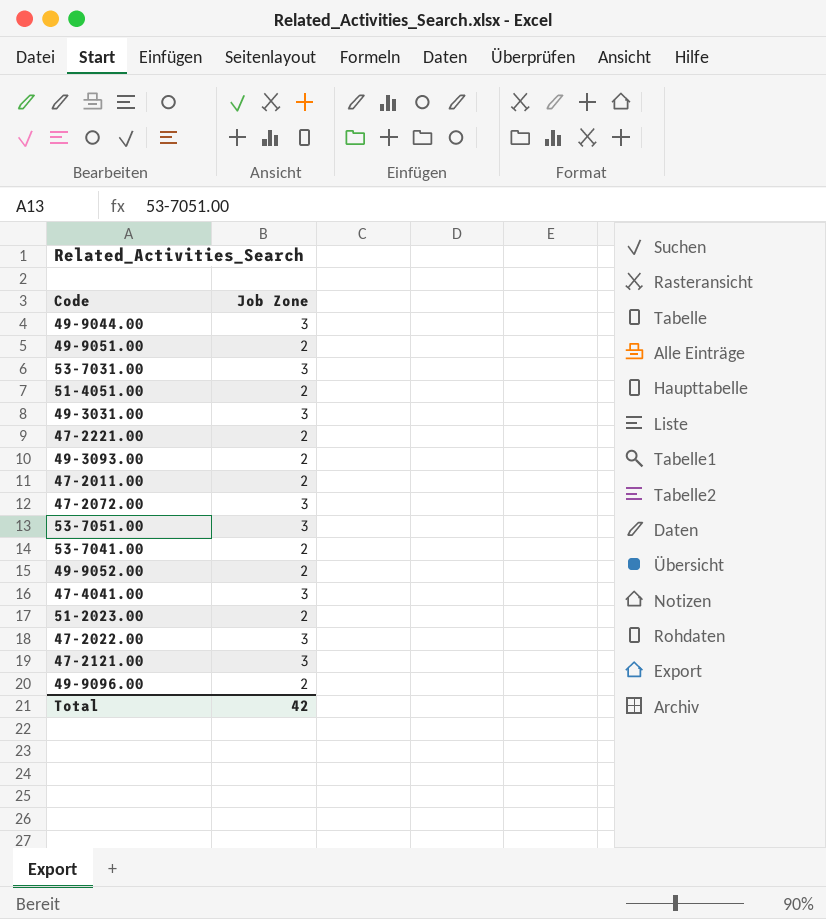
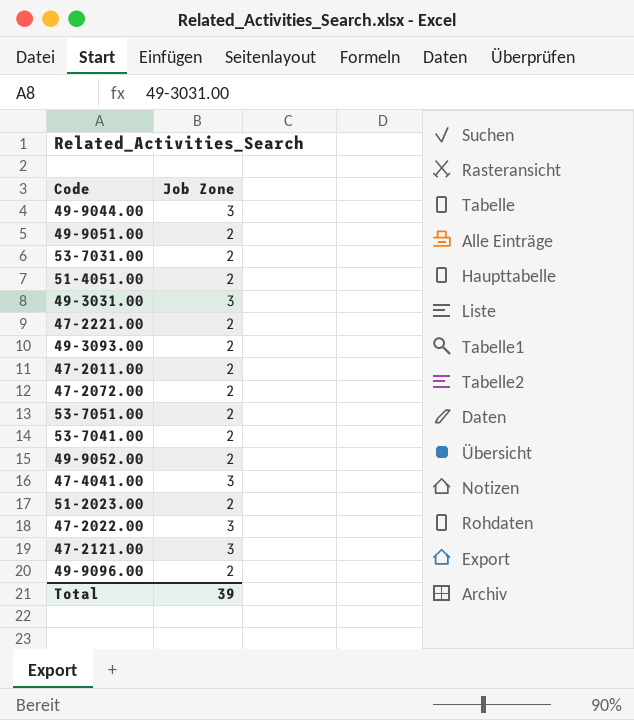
53-7031.00 | Job Zone: 3 -> 2
47-2072.00 | Job Zone: 3 -> 2
53-7051.00 | Job Zone: 3 -> 2
Total | Job Zone: 42 -> 39

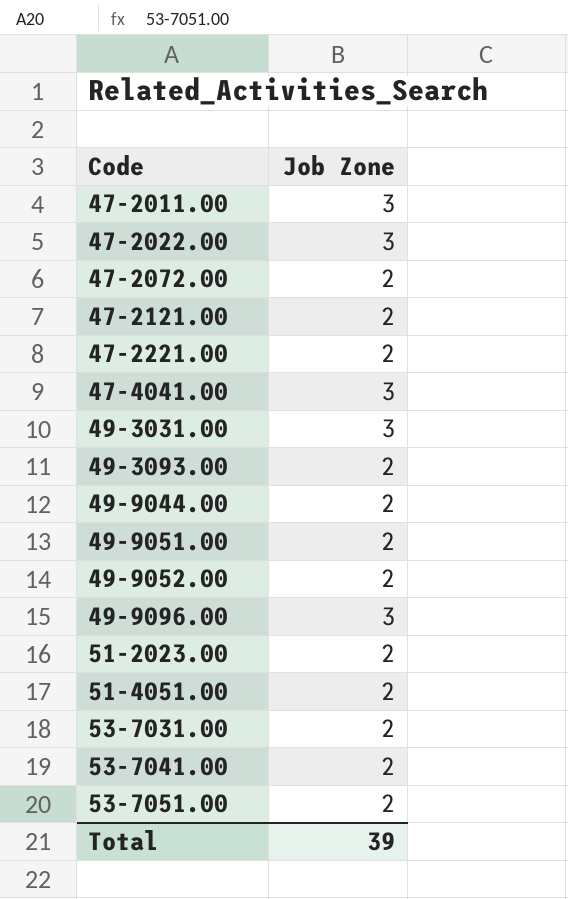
row order: none -> Code ascending
47-2011.00 | Job Zone: 2 -> 3
47-2121.00 | Job Zone: 3 -> 2
49-9044.00 | Job Zone: 3 -> 2
49-9096.00 | Job Zone: 2 -> 3

